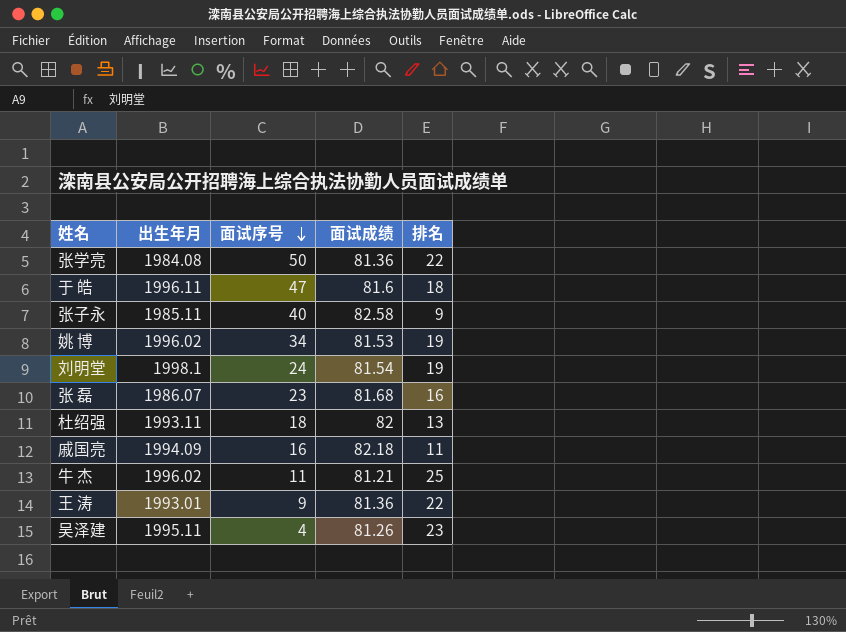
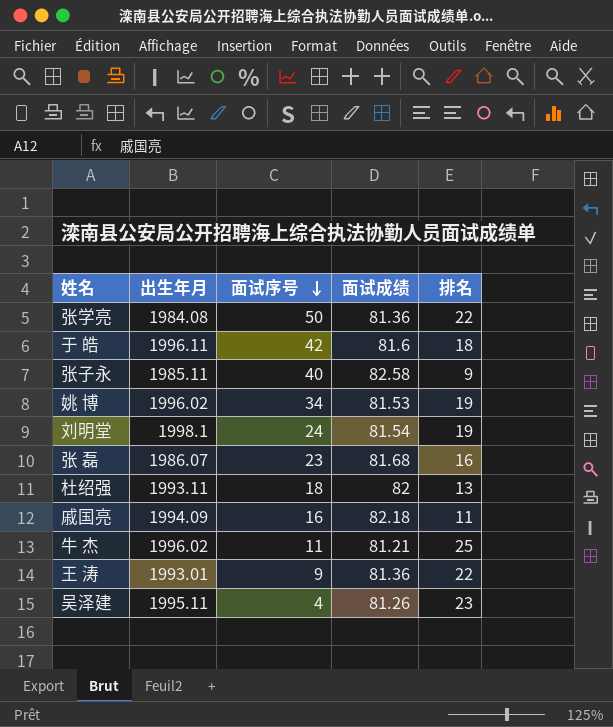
于 皓 | 面试序号: 47 -> 42

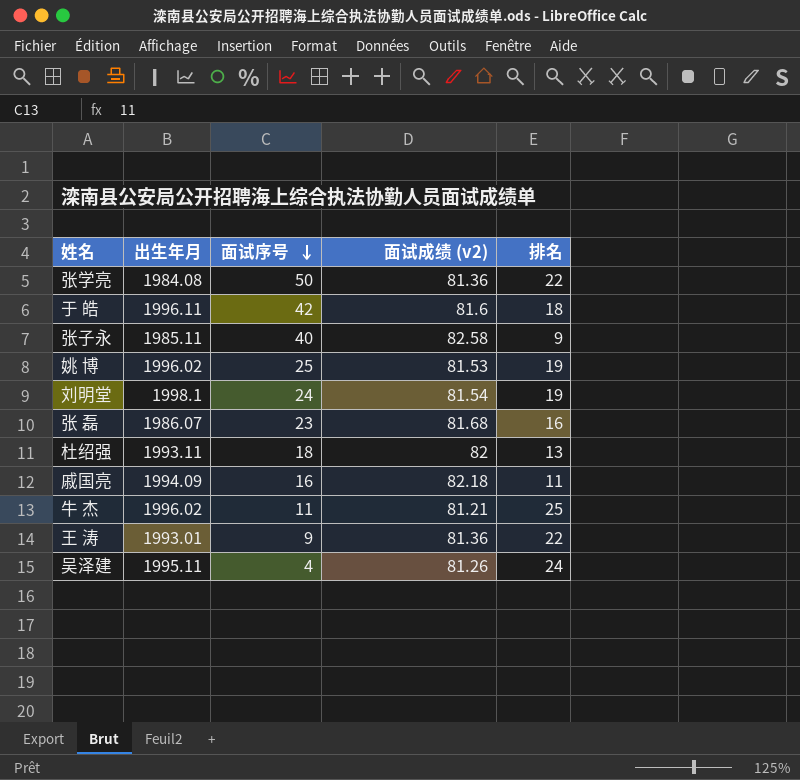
column name: 面试成绩 -> 面试成绩 (v2)
姚 博 | 面试序号: 34 -> 25
吴泽建 | 排名: 23 -> 24

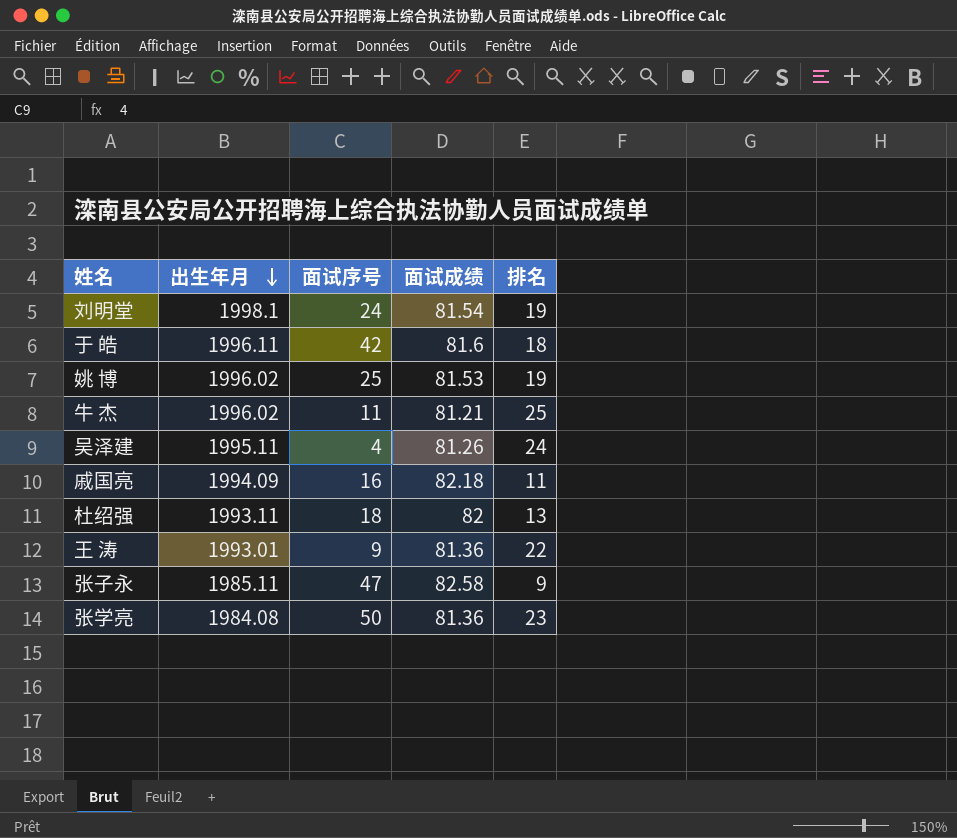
row order: 面试序号 descending -> 出生年月 descending
column name: 面试成绩 (v2) -> 面试成绩
row 张 磊: 1986.07 | 23 | 81.68 | 16 -> none
张子永 | 面试序号: 40 -> 47
张学亮 | 排名: 22 -> 23

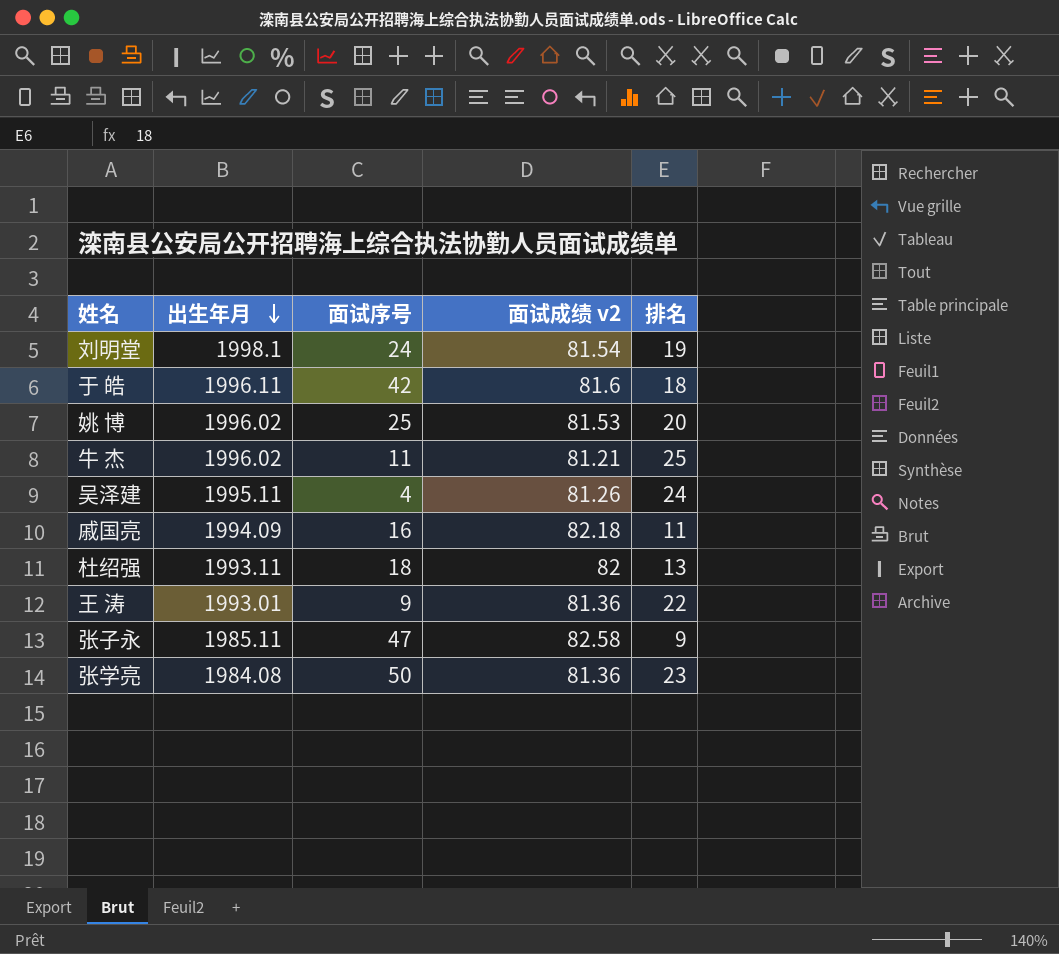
column name: 面试成绩 -> 面试成绩 v2
姚 博 | 排名: 19 -> 20

